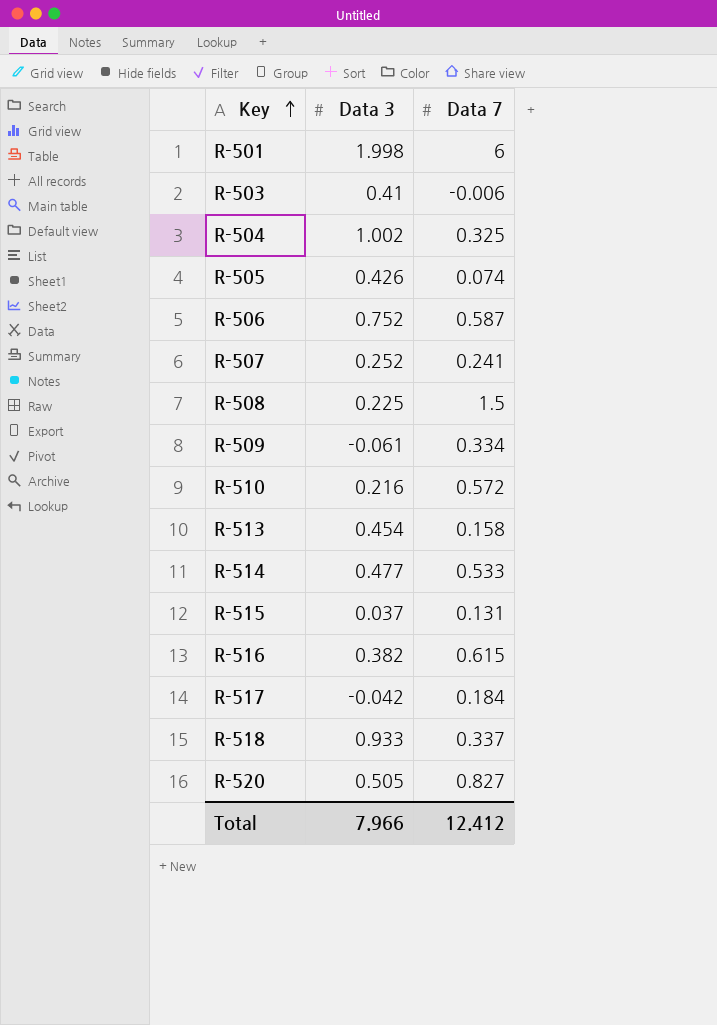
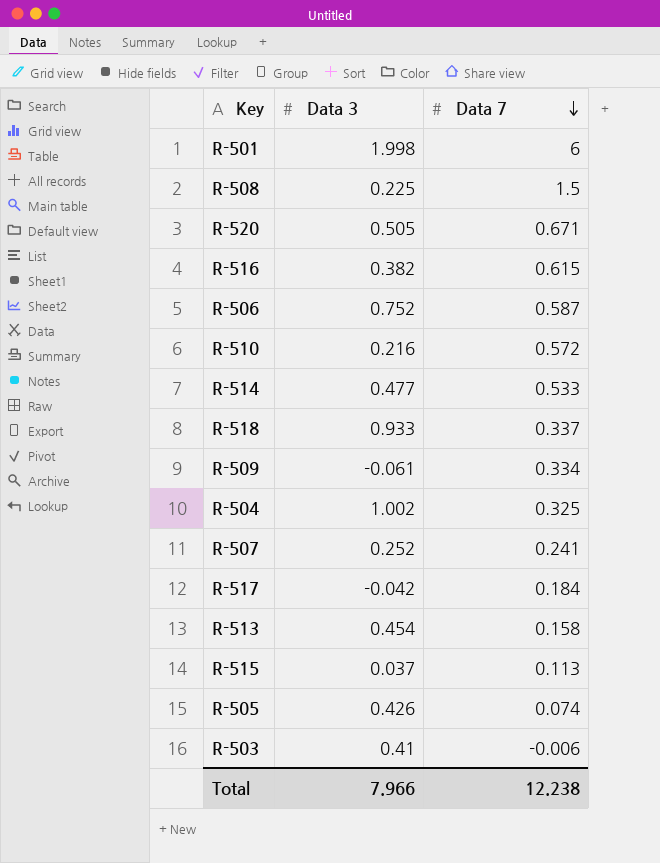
row order: Key ascending -> Data 7 descending
R-520 | Data 7: 0.827 -> 0.671
R-515 | Data 7: 0.131 -> 0.113
Total | Data 7: 12.412 -> 12.238

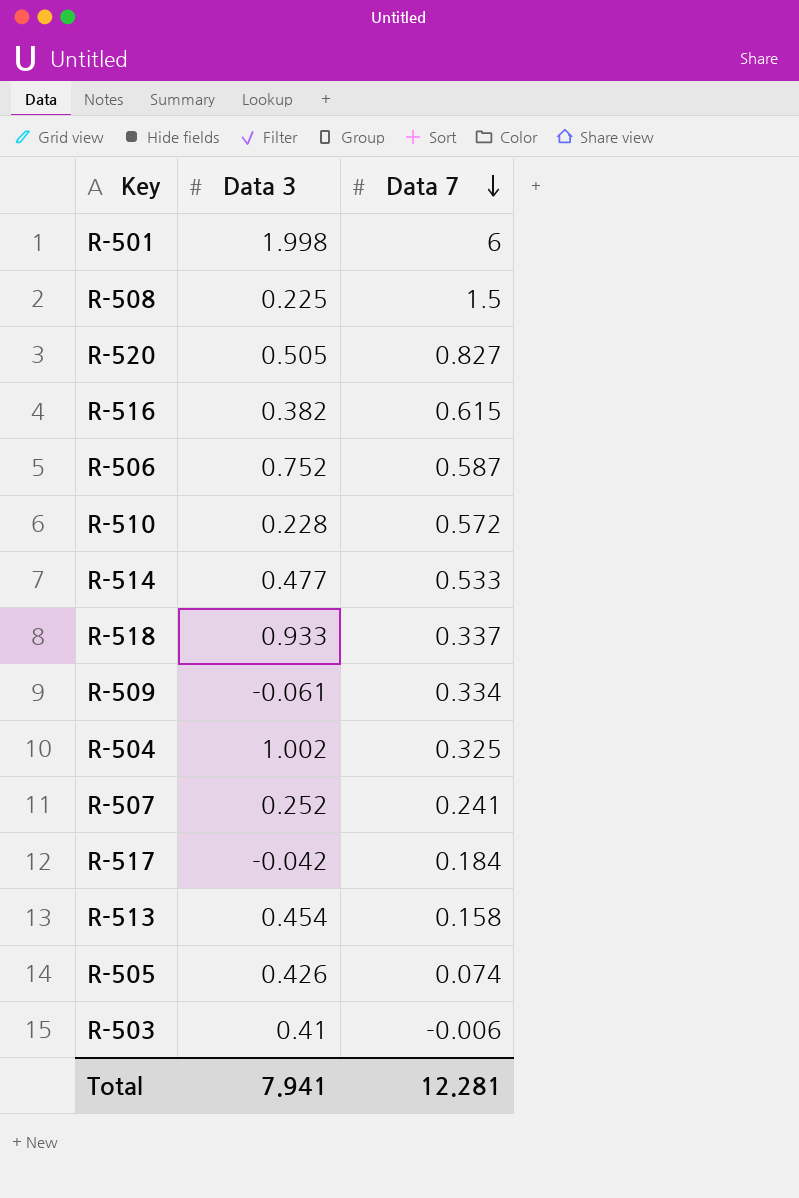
row R-515: 0.037 | 0.113 -> none
R-520 | Data 7: 0.671 -> 0.827
R-510 | Data 3: 0.216 -> 0.228
Total | Data 3: 7.966 -> 7.941
Total | Data 7: 12.238 -> 12.281

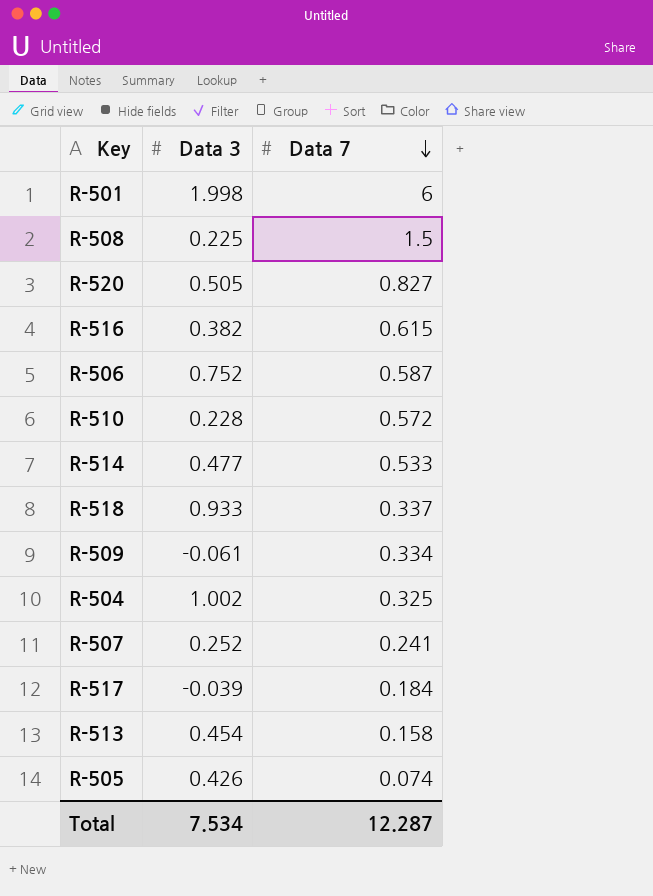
row R-503: 0.41 | -0.006 -> none
R-517 | Data 3: -0.042 -> -0.039
Total | Data 3: 7.941 -> 7.534
Total | Data 7: 12.281 -> 12.287

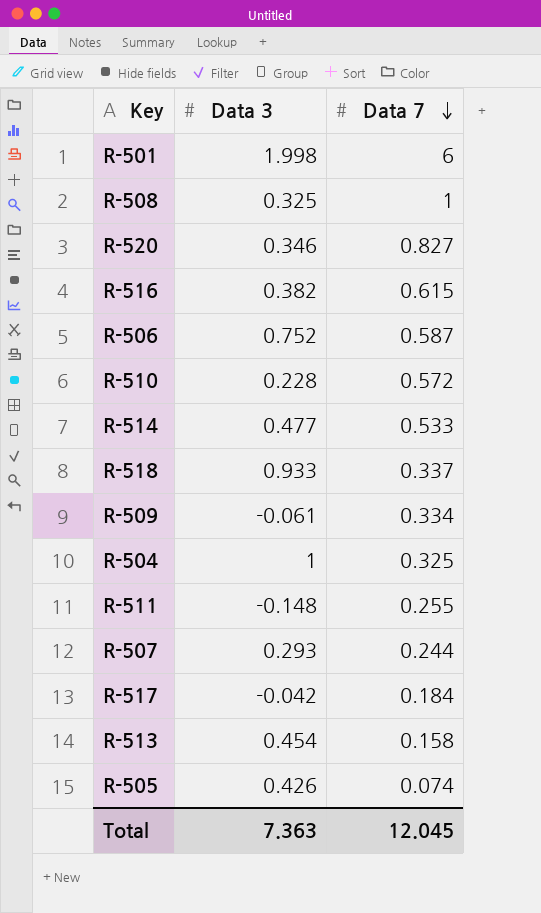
R-508 | Data 3: 0.225 -> 0.325
R-508 | Data 7: 1.5 -> 1
R-520 | Data 3: 0.505 -> 0.346
R-504 | Data 3: 1.002 -> 1
row R-511: none -> -0.148 | 0.255
R-507 | Data 3: 0.252 -> 0.293
R-507 | Data 7: 0.241 -> 0.244
R-517 | Data 3: -0.039 -> -0.042
Total | Data 3: 7.534 -> 7.363
Total | Data 7: 12.287 -> 12.045

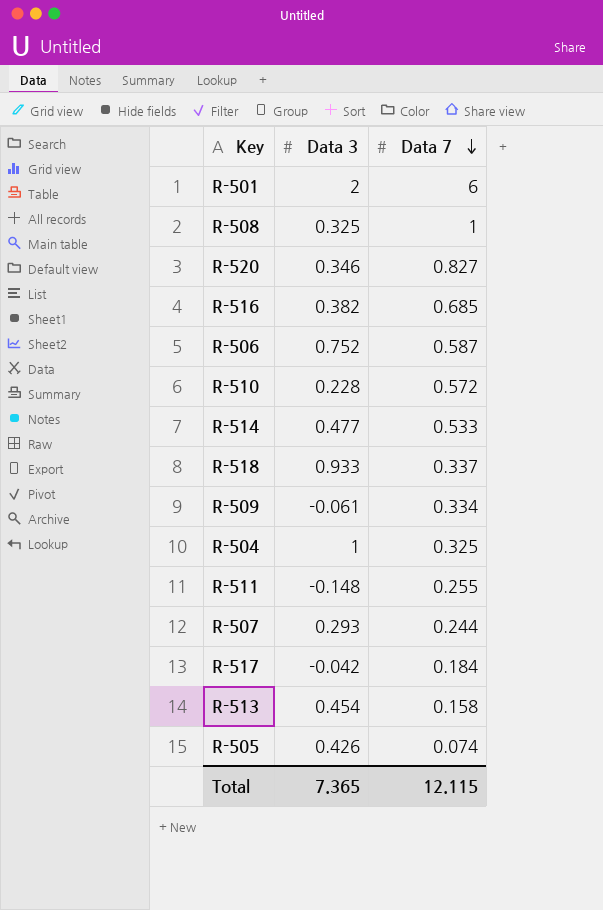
R-501 | Data 3: 1.998 -> 2
R-516 | Data 7: 0.615 -> 0.685
Total | Data 3: 7.363 -> 7.365
Total | Data 7: 12.045 -> 12.115

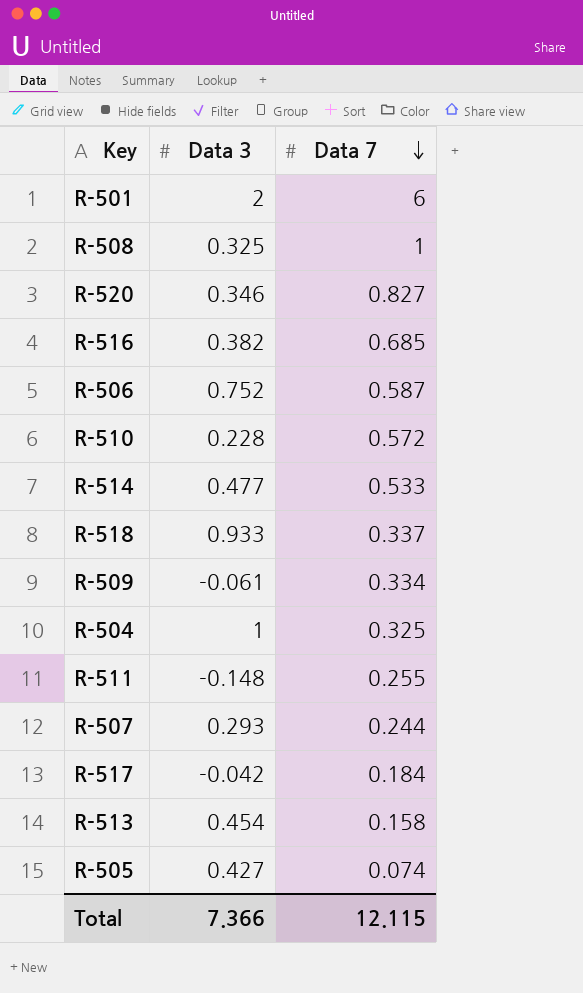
R-505 | Data 3: 0.426 -> 0.427
Total | Data 3: 7.365 -> 7.366

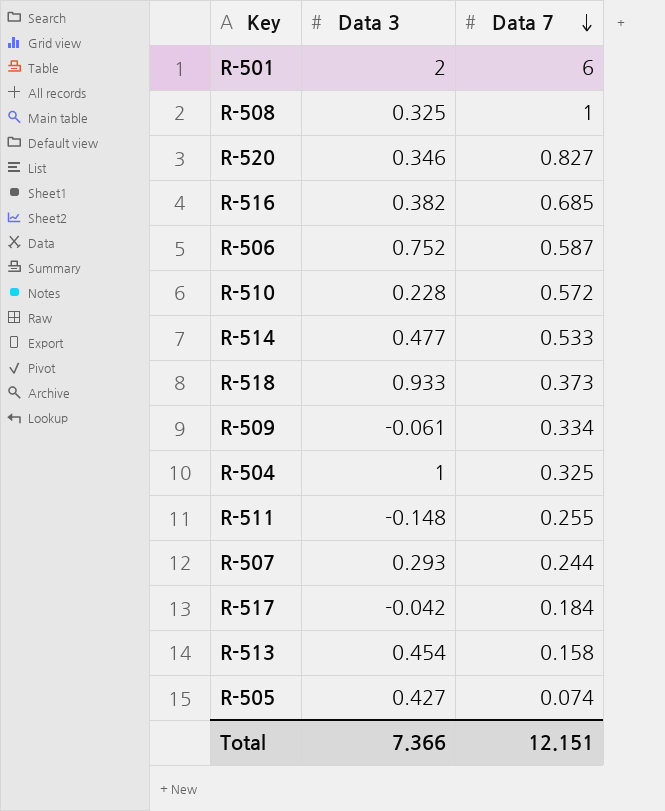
R-518 | Data 7: 0.337 -> 0.373
Total | Data 7: 12.115 -> 12.151

